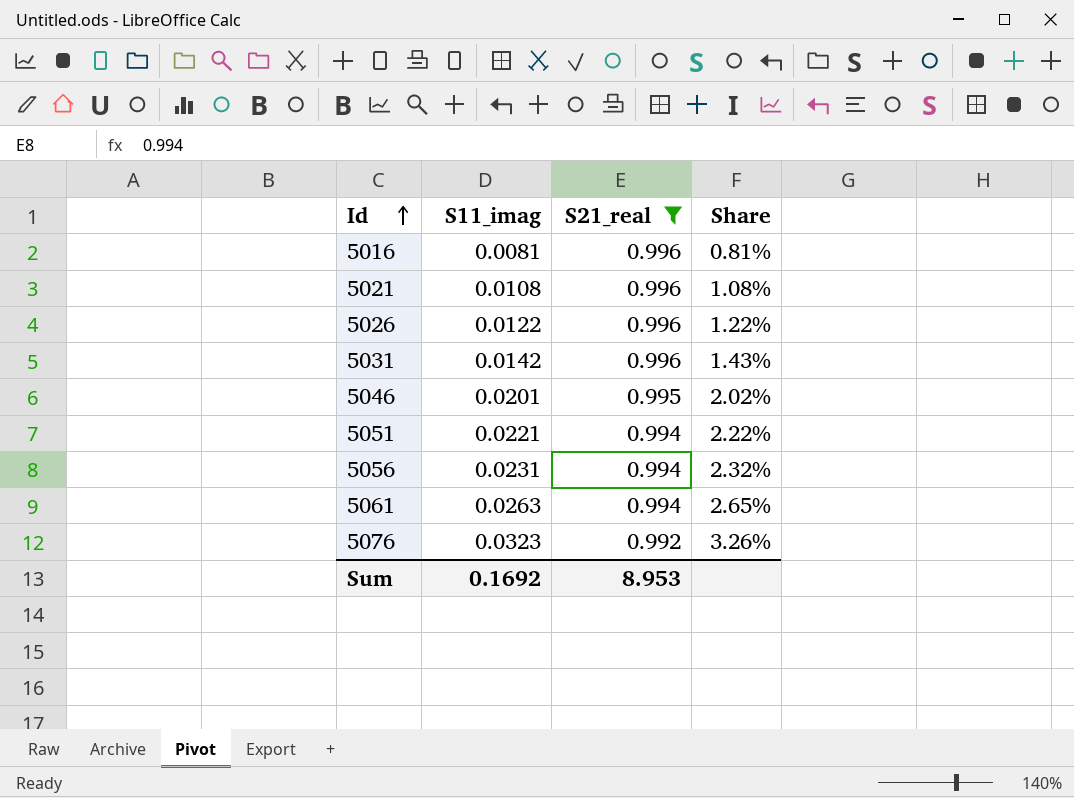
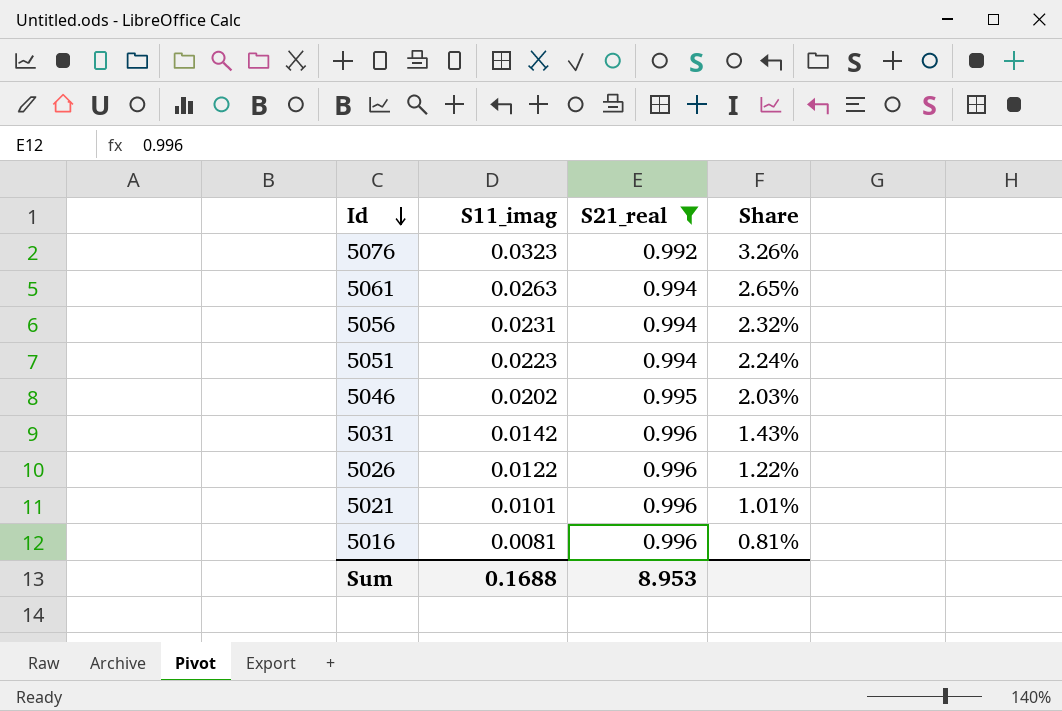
row order: Id ascending -> Id descending
5051 | S11_imag: 0.0221 -> 0.0223
5051 | Share: 2.22% -> 2.24%
5046 | S11_imag: 0.0201 -> 0.0202
5046 | Share: 2.02% -> 2.03%
5021 | S11_imag: 0.0108 -> 0.0101
5021 | Share: 1.08% -> 1.01%
Sum | S11_imag: 0.1692 -> 0.1688

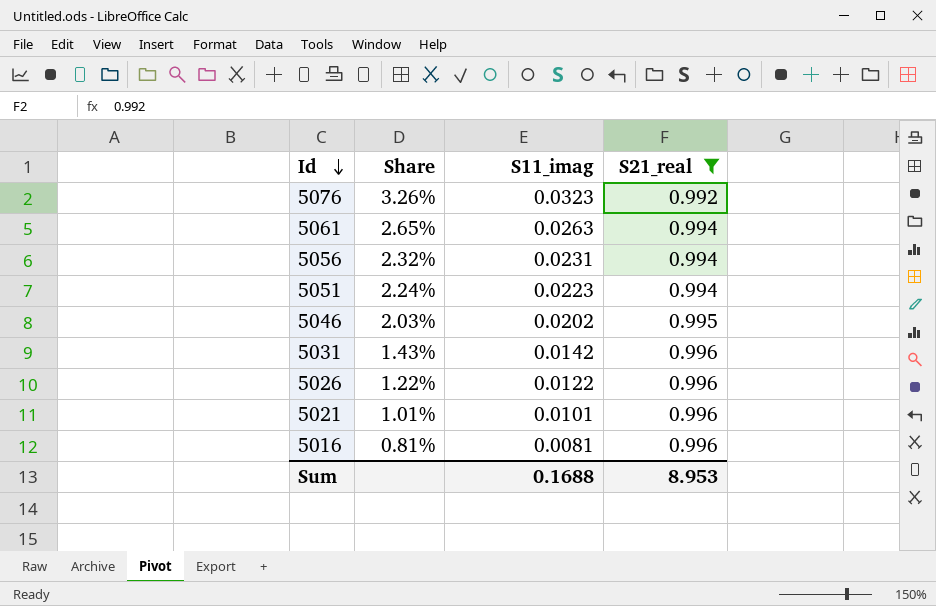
column Share | position: 4 -> 2

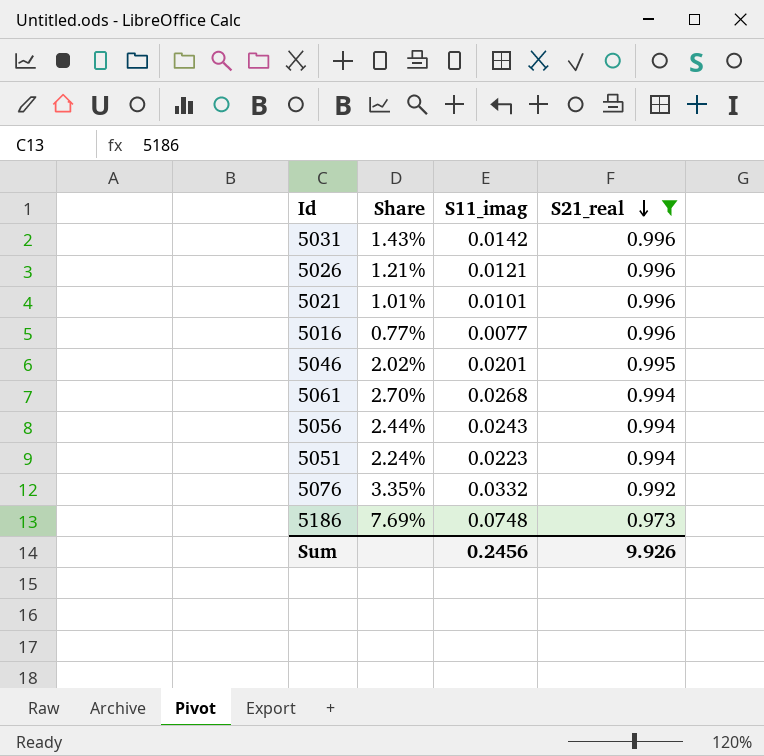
row order: Id descending -> S21_real descending
5026 | Share: 1.22% -> 1.21%
5026 | S11_imag: 0.0122 -> 0.0121
5016 | Share: 0.81% -> 0.77%
5016 | S11_imag: 0.0081 -> 0.0077
5046 | Share: 2.03% -> 2.02%
5046 | S11_imag: 0.0202 -> 0.0201
5061 | Share: 2.65% -> 2.70%
5061 | S11_imag: 0.0263 -> 0.0268
5056 | Share: 2.32% -> 2.44%
5056 | S11_imag: 0.0231 -> 0.0243
5076 | Share: 3.26% -> 3.35%
5076 | S11_imag: 0.0323 -> 0.0332
row 5186: none -> 7.69% | 0.0748 | 0.973
Sum | S11_imag: 0.1688 -> 0.2456
Sum | S21_real: 8.953 -> 9.926

